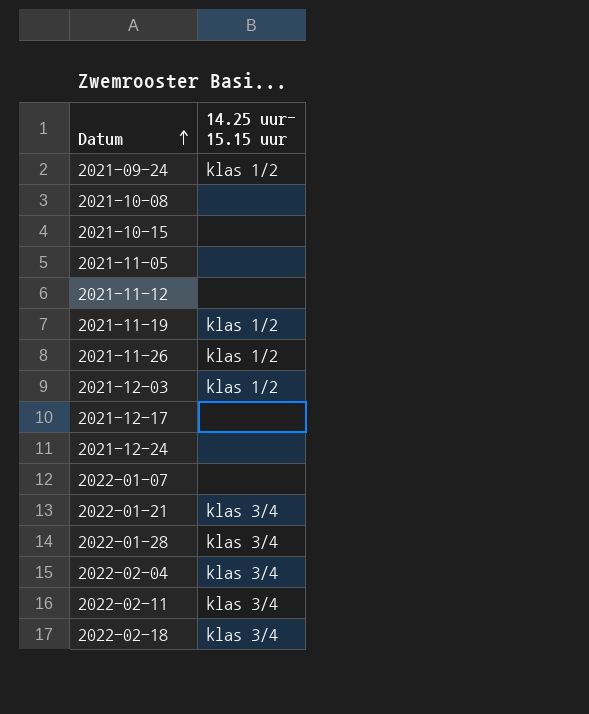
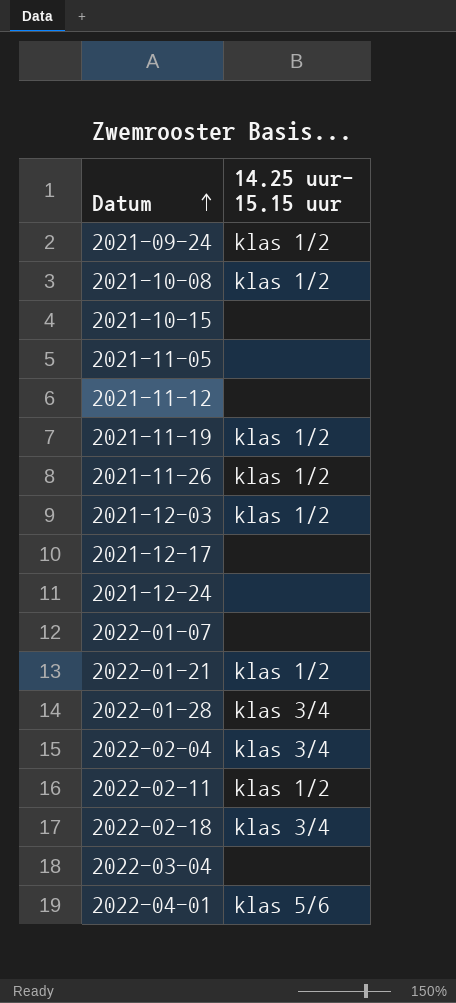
2021-10-08 | 14.25 uur- 15.15 uur: none -> klas 1/2
2022-01-21 | 14.25 uur- 15.15 uur: klas 3/4 -> klas 1/2
2022-02-11 | 14.25 uur- 15.15 uur: klas 3/4 -> klas 1/2
row 2022-03-04: none -> none
row 2022-04-01: none -> klas 5/6

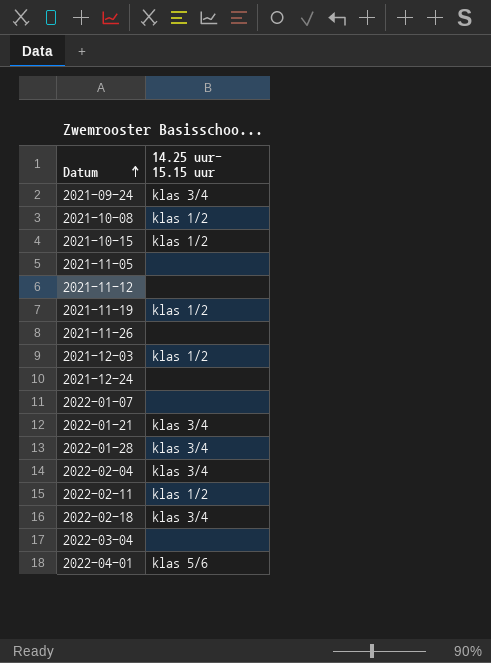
row 2021-12-17: none -> none
2021-09-24 | 14.25 uur- 15.15 uur: klas 1/2 -> klas 3/4
2021-10-15 | 14.25 uur- 15.15 uur: none -> klas 1/2
2021-11-26 | 14.25 uur- 15.15 uur: klas 1/2 -> none
2022-01-21 | 14.25 uur- 15.15 uur: klas 1/2 -> klas 3/4

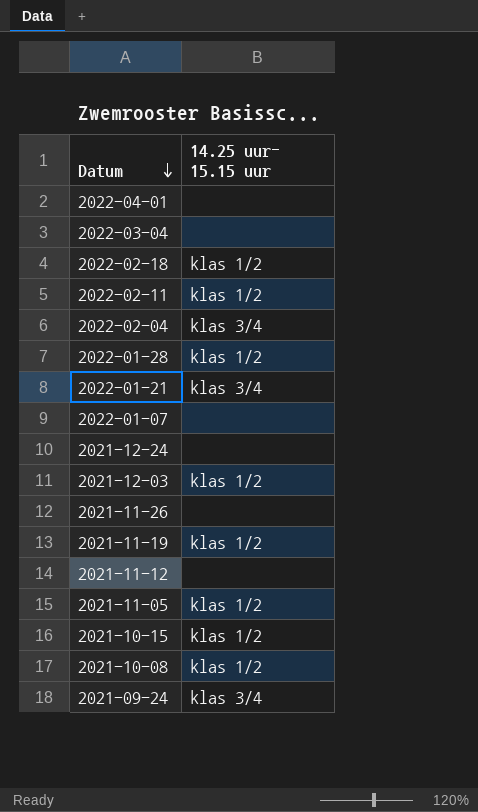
row order: Datum ascending -> Datum descending
2022-04-01 | 14.25 uur- 15.15 uur: klas 5/6 -> none
2022-02-18 | 14.25 uur- 15.15 uur: klas 3/4 -> klas 1/2
2022-01-28 | 14.25 uur- 15.15 uur: klas 3/4 -> klas 1/2
2021-11-05 | 14.25 uur- 15.15 uur: none -> klas 1/2

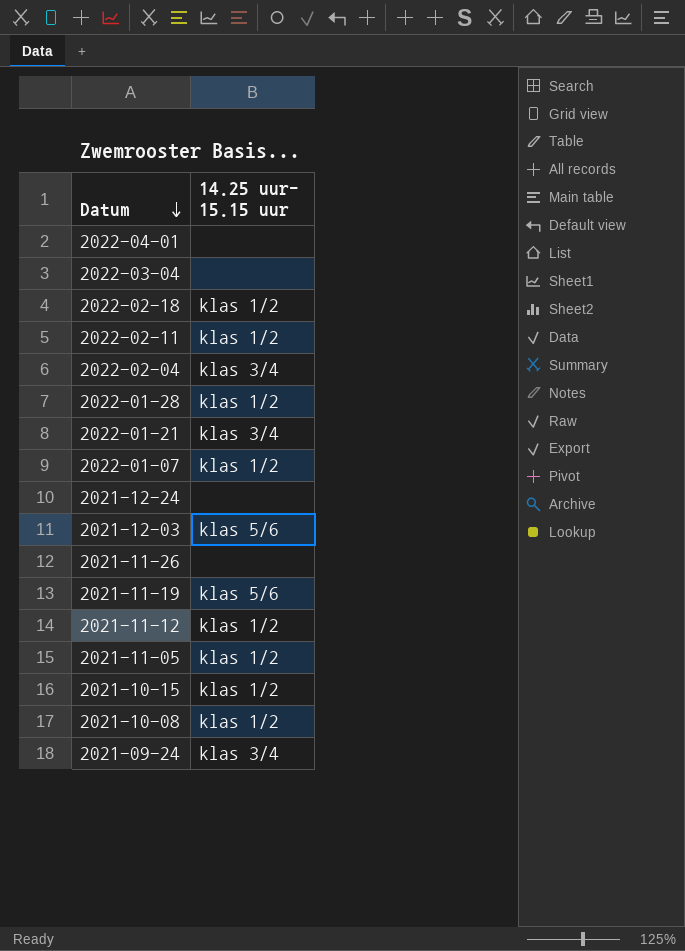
2022-01-07 | 14.25 uur- 15.15 uur: none -> klas 1/2
2021-12-03 | 14.25 uur- 15.15 uur: klas 1/2 -> klas 5/6
2021-11-19 | 14.25 uur- 15.15 uur: klas 1/2 -> klas 5/6
2021-11-12 | 14.25 uur- 15.15 uur: none -> klas 1/2

